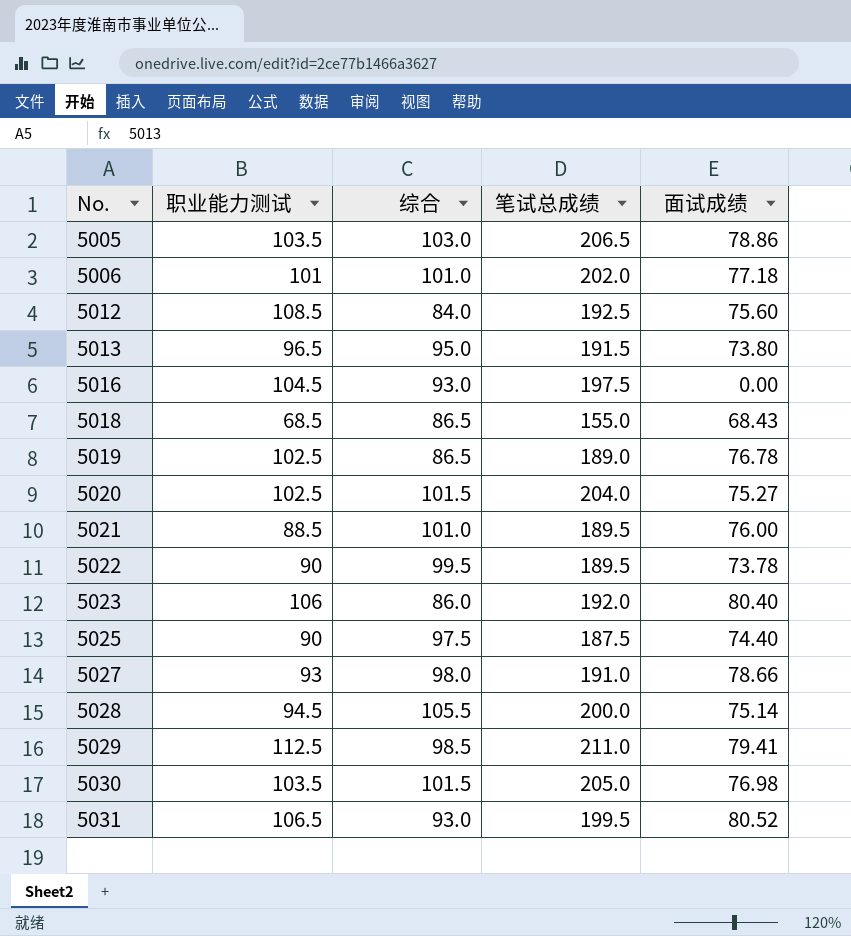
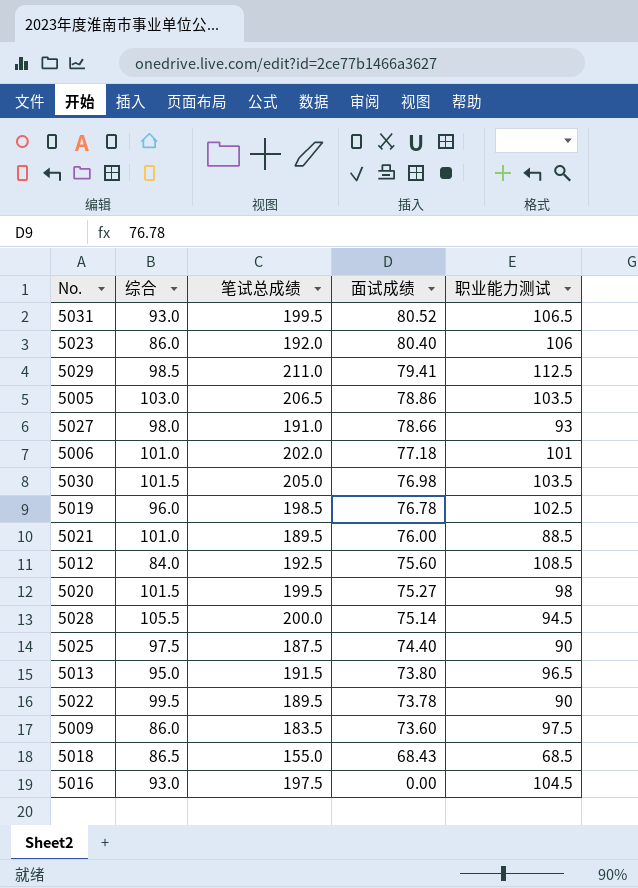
row order: No. ascending -> 面试成绩 descending
column 职业能力测试 | position: 2 -> 5
5019 | 综合: 86.5 -> 96.0
5019 | 笔试总成绩: 189.0 -> 198.5
5020 | 笔试总成绩: 204.0 -> 199.5
5020 | 职业能力测试: 102.5 -> 98
row 5009: none -> 86.0 | 183.5 | 73.60 | 97.5

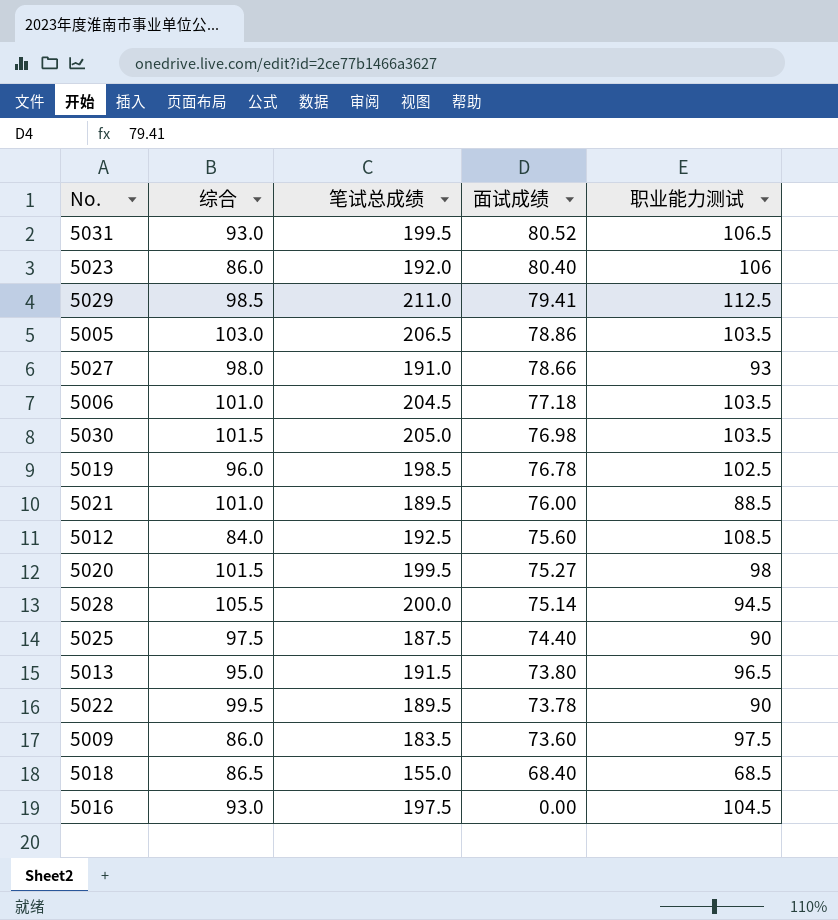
5006 | 笔试总成绩: 202.0 -> 204.5
5006 | 职业能力测试: 101 -> 103.5
5018 | 面试成绩: 68.43 -> 68.40

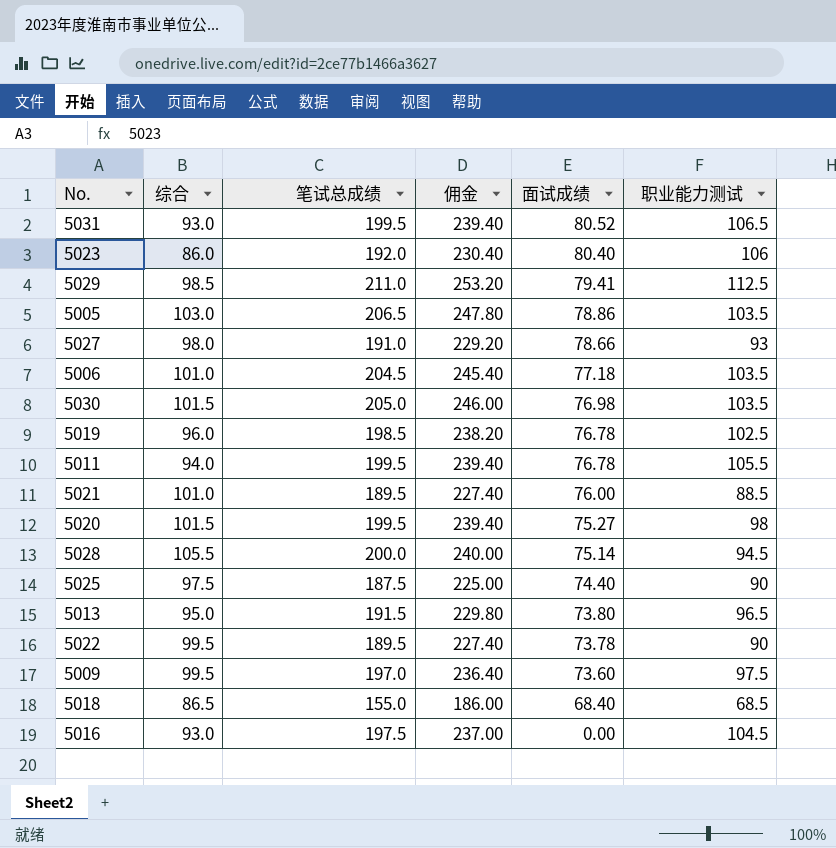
column 佣金 | formula: none -> [笔试总成绩] * 1.2
row 5012: 84.0 | 192.5 | 75.60 | 108.5 -> none
row 5011: none -> 94.0 | 199.5 | 239.40 | 76.78 | 105.5
5009 | 综合: 86.0 -> 99.5
5009 | 笔试总成绩: 183.5 -> 197.0

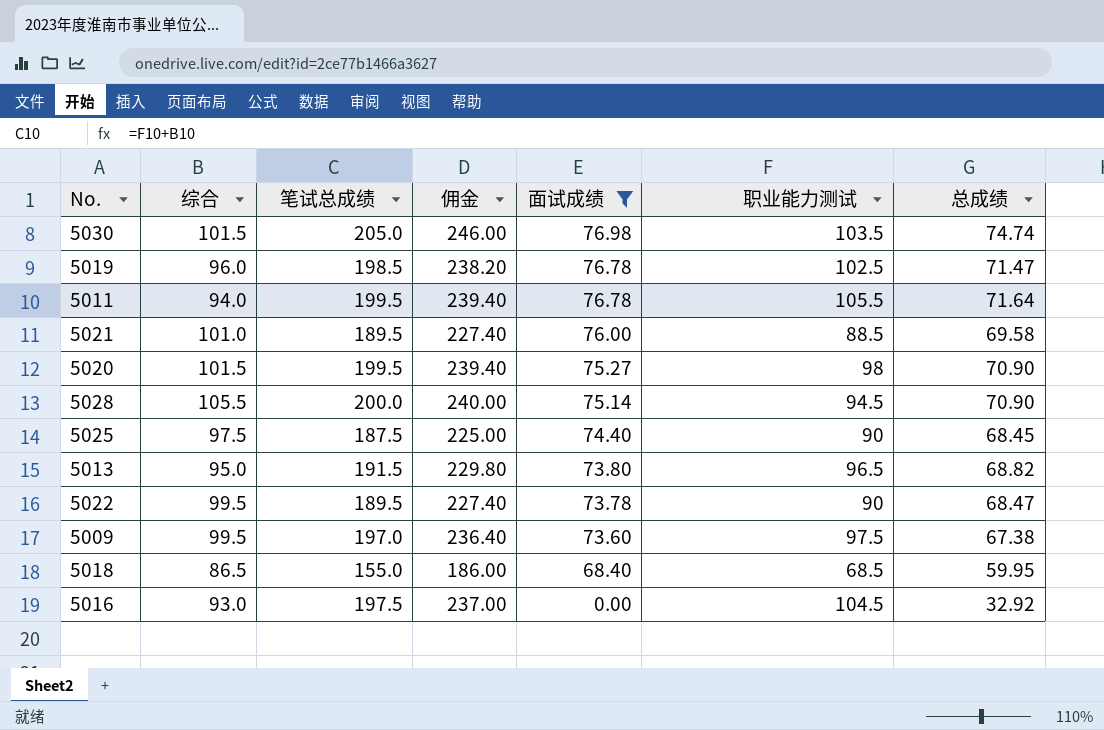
filter: none -> 面试成绩 <= 76.98
column 总成绩 | position: none -> 7

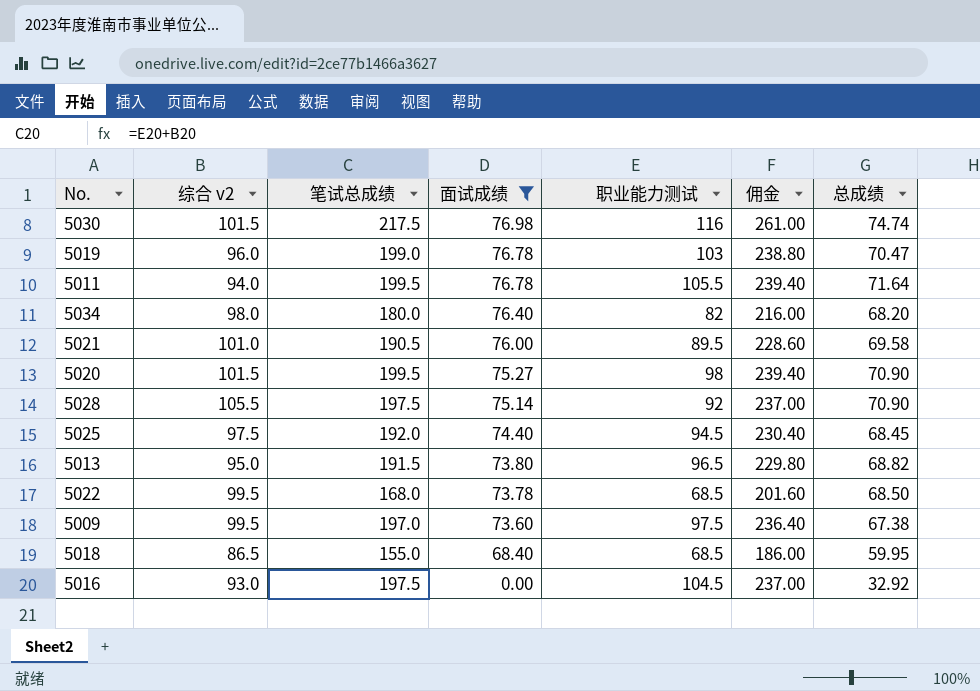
column name: 综合 -> 综合 v2
column 佣金 | position: 4 -> 6
5030 | 笔试总成绩: 205.0 -> 217.5
5030 | 职业能力测试: 103.5 -> 116
5030 | 佣金: 246.00 -> 261.00
5019 | 笔试总成绩: 198.5 -> 199.0
5019 | 职业能力测试: 102.5 -> 103
5019 | 佣金: 238.20 -> 238.80
5019 | 总成绩: 71.47 -> 70.47
row 5034: none -> 98.0 | 180.0 | 76.40 | 82 | 216.00 | 68.20
5021 | 笔试总成绩: 189.5 -> 190.5
5021 | 职业能力测试: 88.5 -> 89.5
5021 | 佣金: 227.40 -> 228.60
5028 | 笔试总成绩: 200.0 -> 197.5
5028 | 职业能力测试: 94.5 -> 92
5028 | 佣金: 240.00 -> 237.00
5025 | 笔试总成绩: 187.5 -> 192.0
5025 | 职业能力测试: 90 -> 94.5
5025 | 佣金: 225.00 -> 230.40
5022 | 笔试总成绩: 189.5 -> 168.0
5022 | 职业能力测试: 90 -> 68.5
5022 | 佣金: 227.40 -> 201.60
5022 | 总成绩: 68.47 -> 68.50

